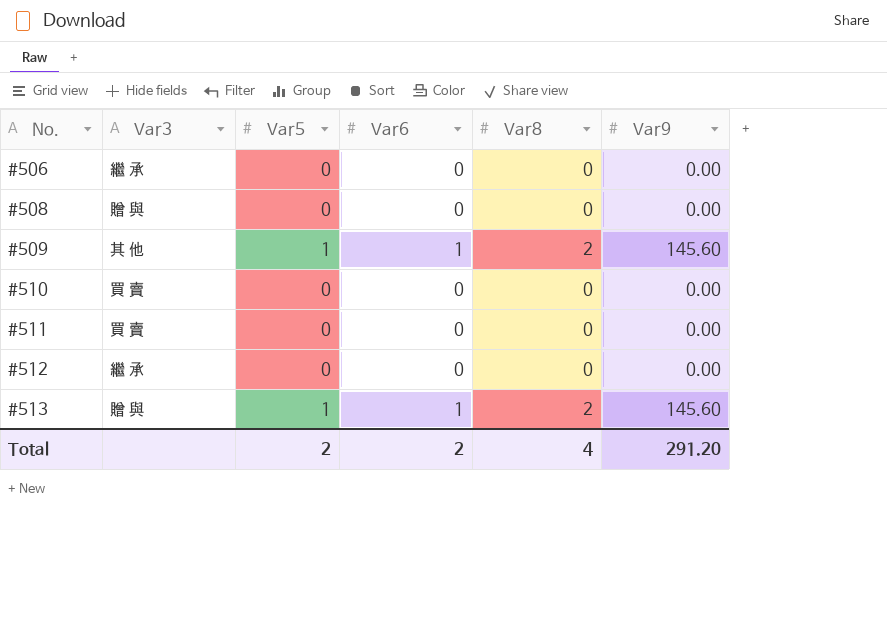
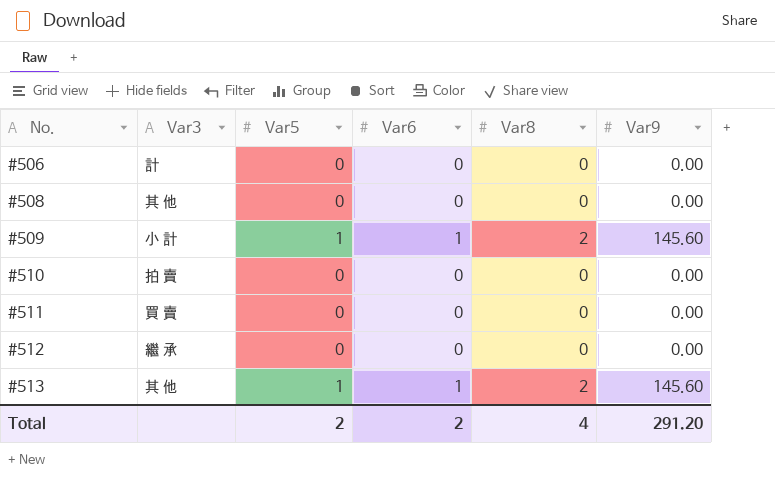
#506 | Var3: 繼 承 -> 計
#508 | Var3: 贈 與 -> 其 他
#509 | Var3: 其 他 -> 小 計
#510 | Var3: 買 賣 -> 拍 賣
#513 | Var3: 贈 與 -> 其 他

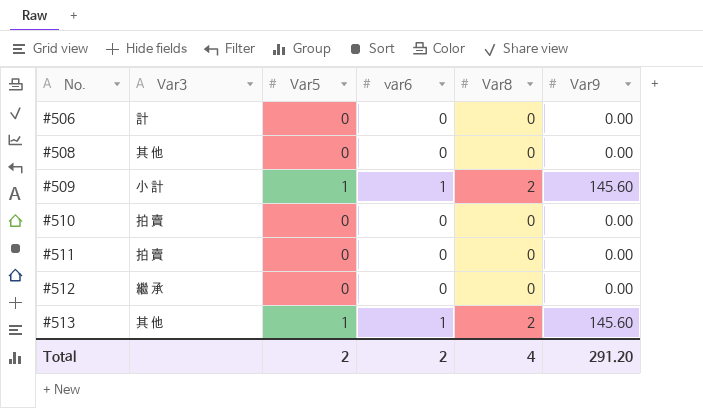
column name: Var6 -> var6
#511 | Var3: 買 賣 -> 拍 賣

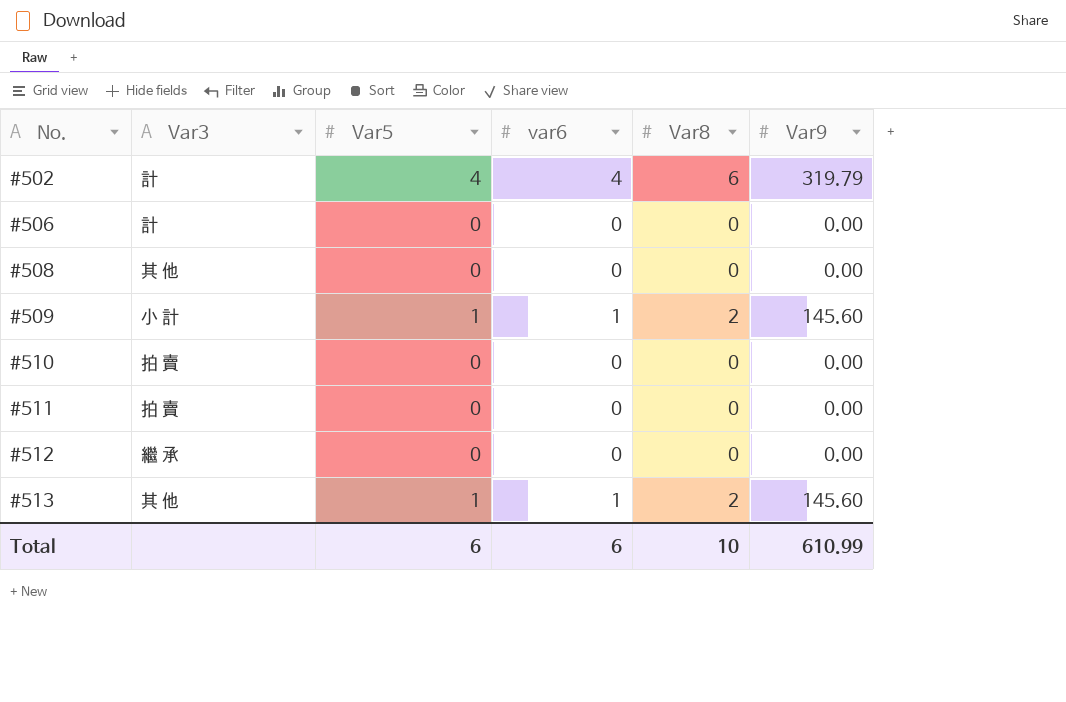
row #502: none -> 計 | 4 | 4 | 6 | 319.79
Total | Var5: 2 -> 6
Total | var6: 2 -> 6
Total | Var8: 4 -> 10
Total | Var9: 291.20 -> 610.99

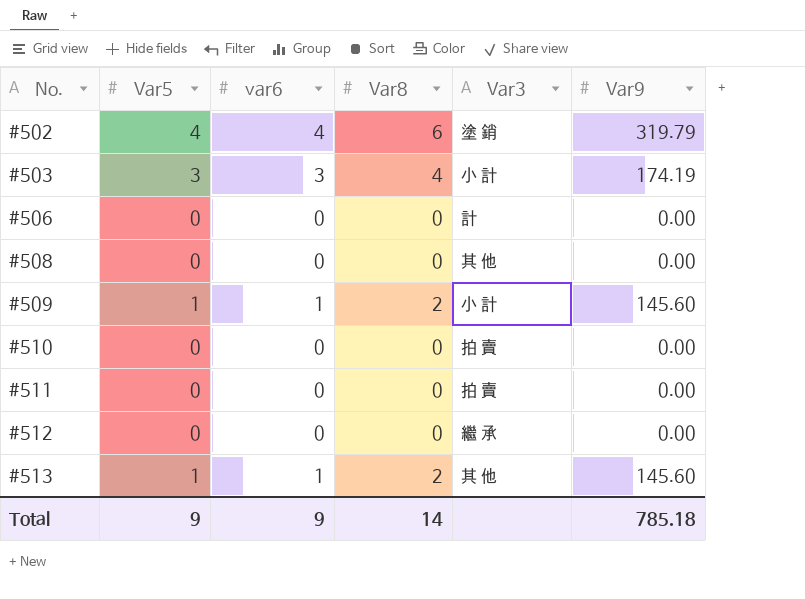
column Var3 | position: 2 -> 5
#502 | Var3: 計 -> 塗 銷
row #503: none -> 3 | 3 | 4 | 小 計 | 174.19
Total | Var5: 6 -> 9
Total | var6: 6 -> 9
Total | Var8: 10 -> 14
Total | Var9: 610.99 -> 785.18

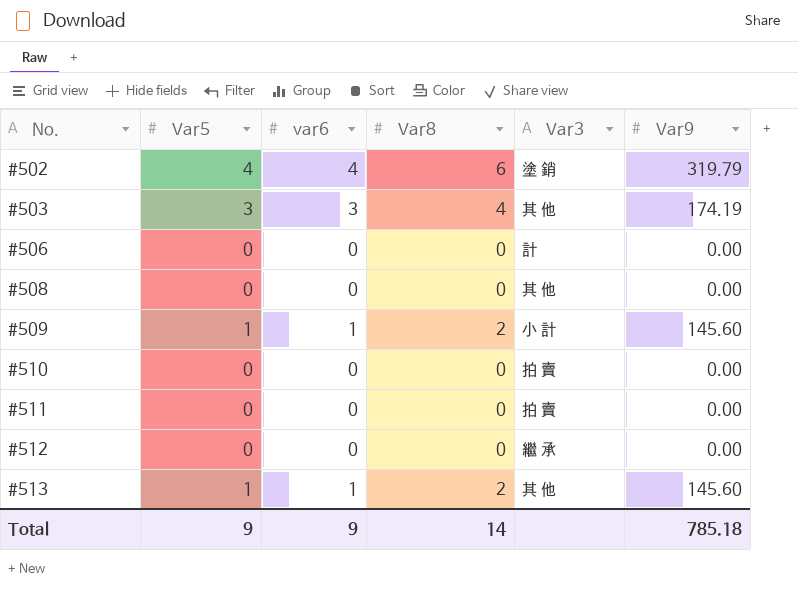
#503 | Var3: 小 計 -> 其 他

